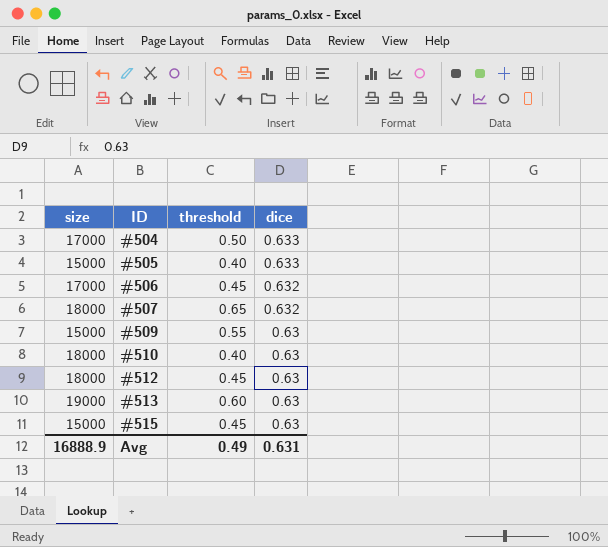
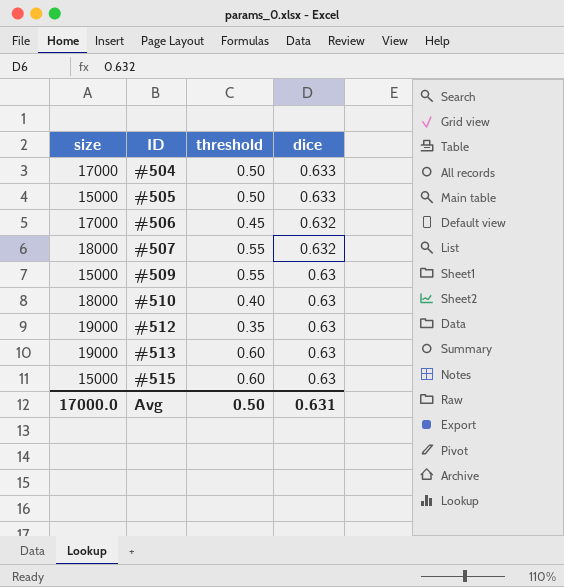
#505 | threshold: 0.40 -> 0.50
#507 | threshold: 0.65 -> 0.55
#512 | size: 18000 -> 19000
#512 | threshold: 0.45 -> 0.35
#515 | threshold: 0.45 -> 0.60
Avg | size: 16888.9 -> 17000.0
Avg | threshold: 0.49 -> 0.50

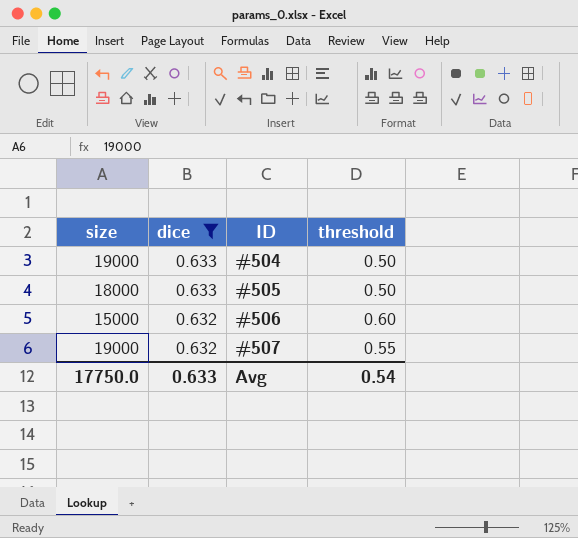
filter: none -> dice != 0.63
column dice | position: 4 -> 2
#504 | size: 17000 -> 19000
#505 | size: 15000 -> 18000
#506 | size: 17000 -> 15000
#506 | threshold: 0.45 -> 0.60
#507 | size: 18000 -> 19000
Avg | size: 17000.0 -> 17750.0
Avg | dice: 0.631 -> 0.633
Avg | threshold: 0.50 -> 0.54

